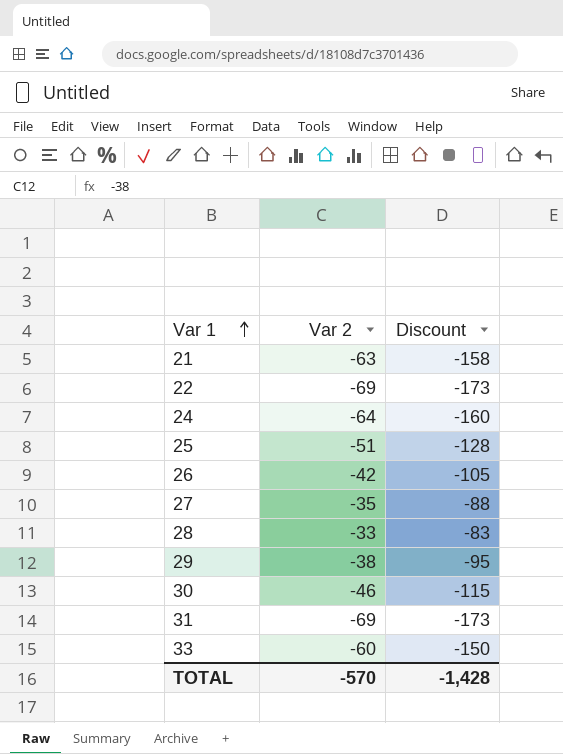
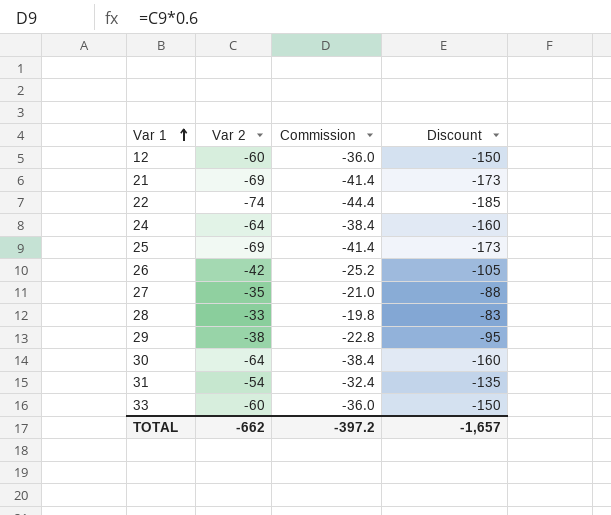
column Commission | formula: none -> [Var 2] * 0.6
row 12: none -> -60 | -36.0 | -150
21 | Var 2: -63 -> -69
21 | Discount: -158 -> -173
22 | Var 2: -69 -> -74
22 | Discount: -173 -> -185
25 | Var 2: -51 -> -69
25 | Discount: -128 -> -173
30 | Var 2: -46 -> -64
30 | Discount: -115 -> -160
31 | Var 2: -69 -> -54
31 | Discount: -173 -> -135
TOTAL | Var 2: -570 -> -662
TOTAL | Discount: -1,428 -> -1,657

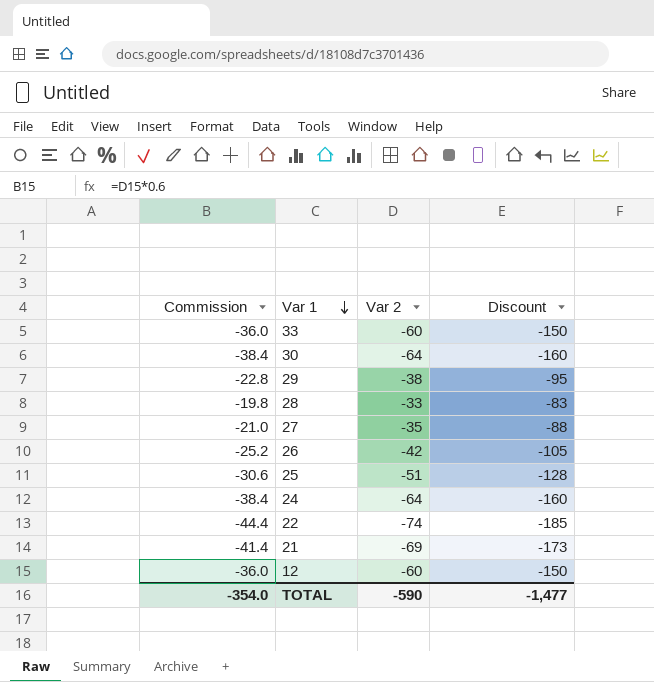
row order: Var 1 ascending -> Var 1 descending
column Commission | position: 3 -> 1
row 31: -54 | -32.4 | -135 -> none
25 | Commission: -41.4 -> -30.6
25 | Var 2: -69 -> -51
25 | Discount: -173 -> -128
TOTAL | Commission: -397.2 -> -354.0
TOTAL | Var 2: -662 -> -590
TOTAL | Discount: -1,657 -> -1,477

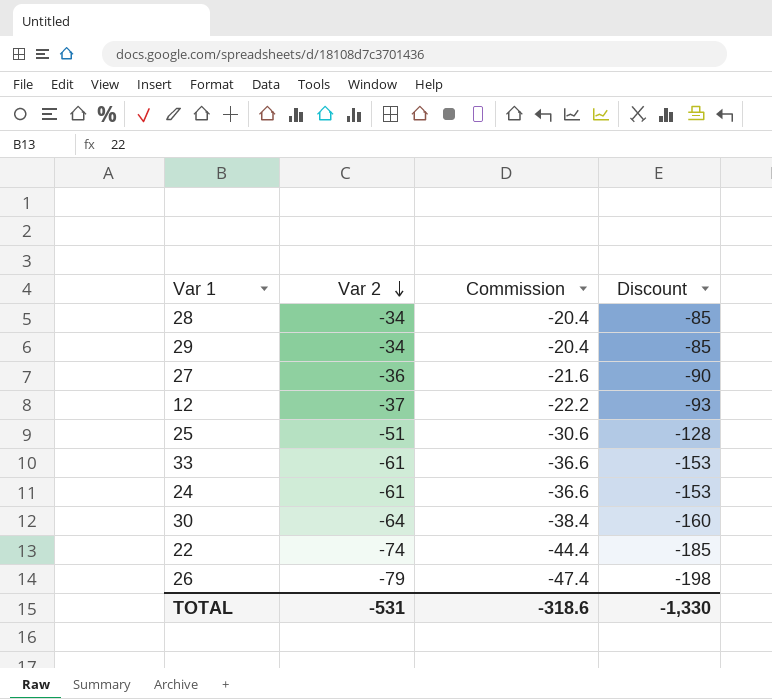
row order: Var 1 descending -> Var 2 descending
column Commission | position: 1 -> 3
row 21: -41.4 | -69 | -173 -> none
28 | Var 2: -33 -> -34
28 | Commission: -19.8 -> -20.4
28 | Discount: -83 -> -85
29 | Var 2: -38 -> -34
29 | Commission: -22.8 -> -20.4
29 | Discount: -95 -> -85
27 | Var 2: -35 -> -36
27 | Commission: -21.0 -> -21.6
27 | Discount: -88 -> -90
12 | Var 2: -60 -> -37
12 | Commission: -36.0 -> -22.2
12 | Discount: -150 -> -93
33 | Var 2: -60 -> -61
33 | Commission: -36.0 -> -36.6
33 | Discount: -150 -> -153
24 | Var 2: -64 -> -61
24 | Commission: -38.4 -> -36.6
24 | Discount: -160 -> -153
26 | Var 2: -42 -> -79
26 | Commission: -25.2 -> -47.4
26 | Discount: -105 -> -198
TOTAL | Var 2: -590 -> -531
TOTAL | Commission: -354.0 -> -318.6
TOTAL | Discount: -1,477 -> -1,330

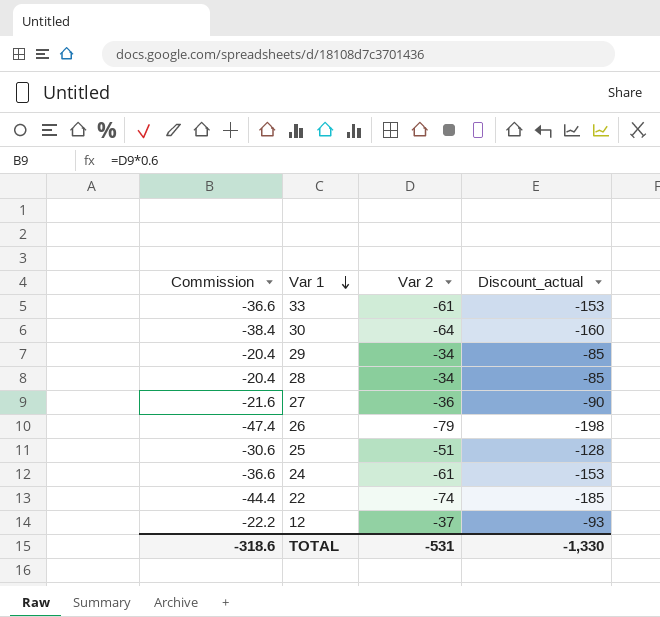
row order: Var 2 descending -> Var 1 descending
column Commission | position: 3 -> 1
column name: Discount -> Discount_actual

